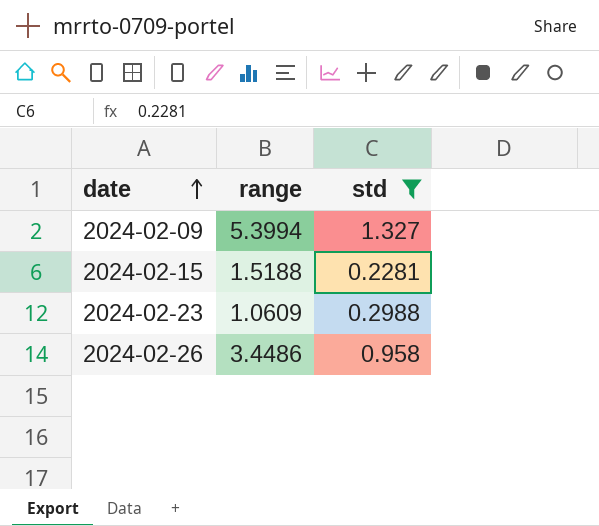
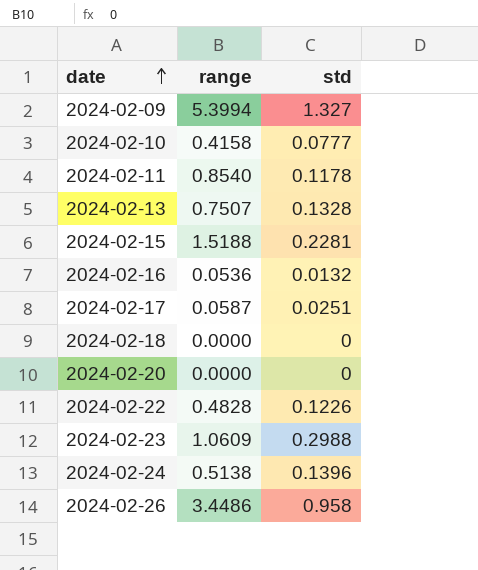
filter: std >= 0.2281 -> none

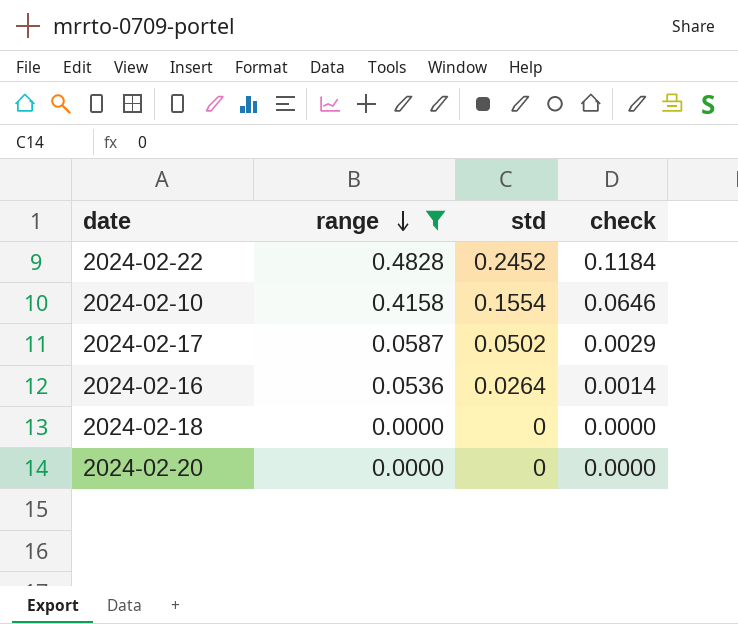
filter: none -> range <= 0.4828
row order: date ascending -> range descending
column check | formula: none -> [range] * [std]
2024-02-22 | std: 0.1226 -> 0.2452
2024-02-10 | std: 0.0777 -> 0.1554
2024-02-17 | std: 0.0251 -> 0.0502
2024-02-16 | std: 0.0132 -> 0.0264

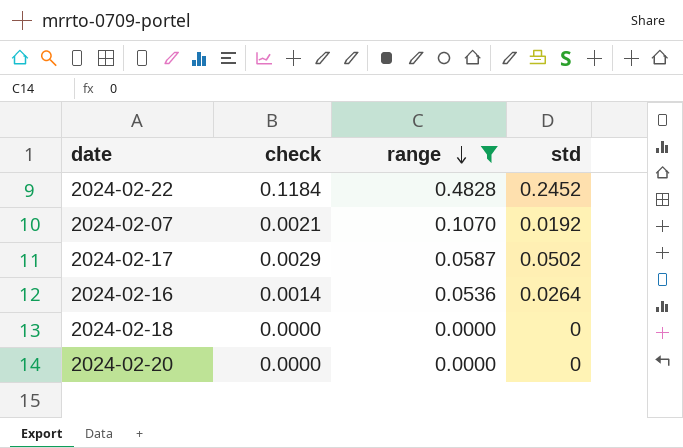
column check | position: 4 -> 2
row 2024-02-10: 0.4158 | 0.1554 | 0.0646 -> none
row 2024-02-07: none -> 0.0021 | 0.1070 | 0.0192

